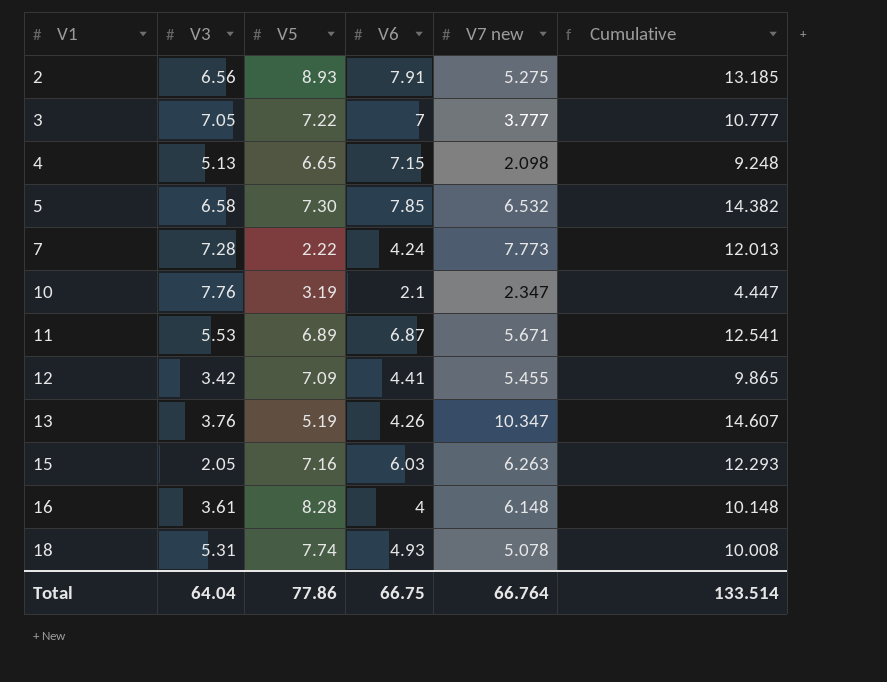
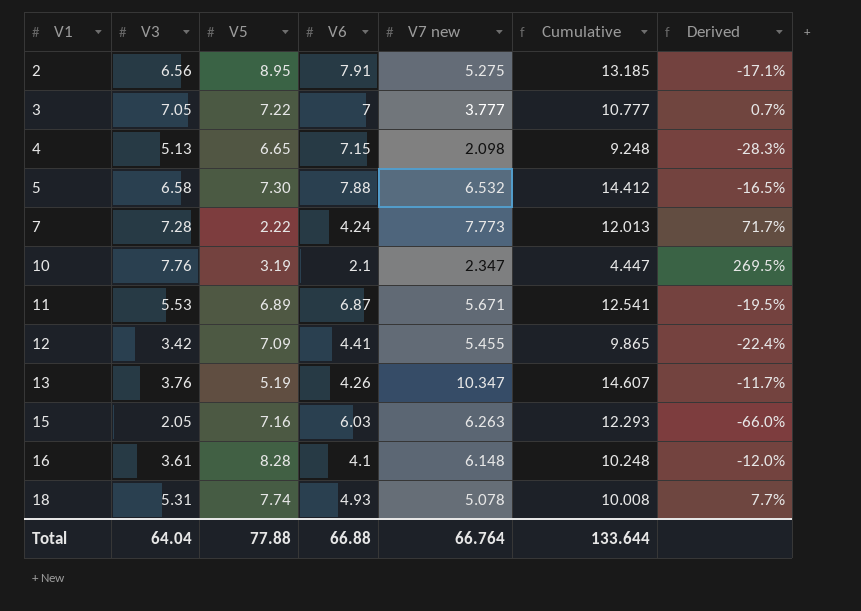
column Derived | formula: none -> ([V3] - [V6]) / [V6]
2 | V5: 8.93 -> 8.95
5 | V6: 7.85 -> 7.88
5 | Cumulative: 14.382 -> 14.412
16 | V6: 4 -> 4.1
16 | Cumulative: 10.148 -> 10.248
Total | V5: 77.86 -> 77.88
Total | V6: 66.75 -> 66.88
Total | Cumulative: 133.514 -> 133.644

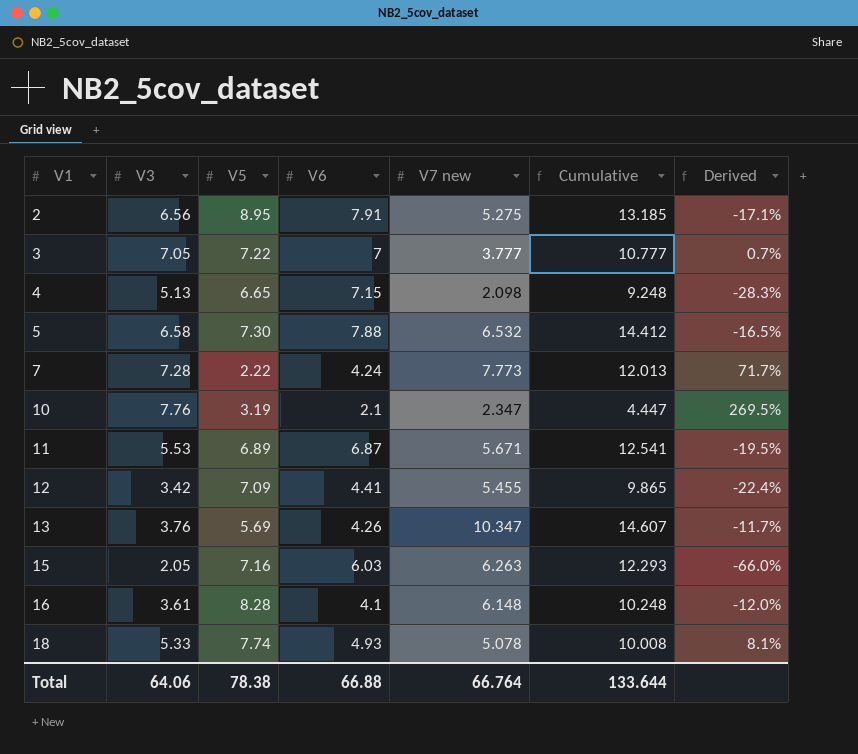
13 | V5: 5.19 -> 5.69
18 | V3: 5.31 -> 5.33
18 | Derived: 7.7% -> 8.1%
Total | V3: 64.04 -> 64.06
Total | V5: 77.88 -> 78.38

